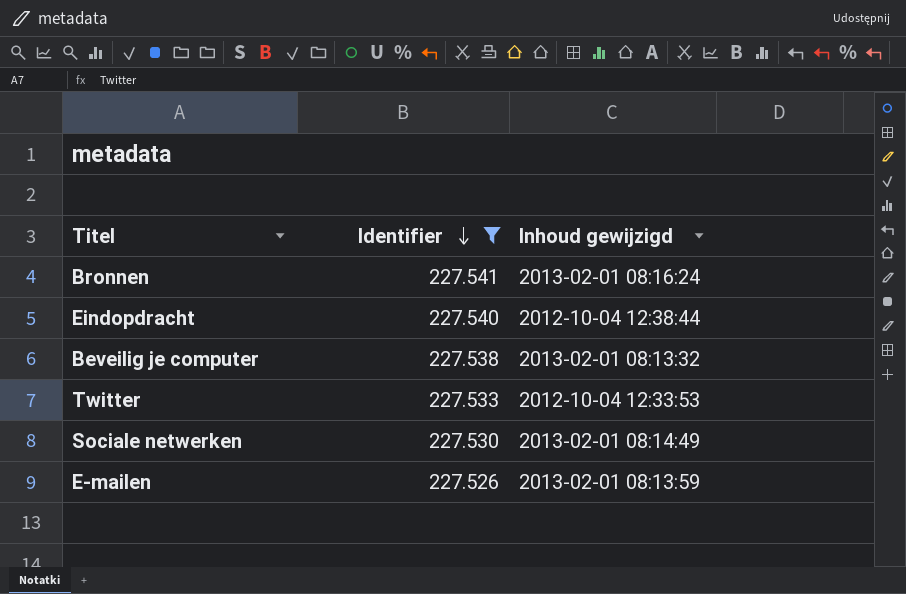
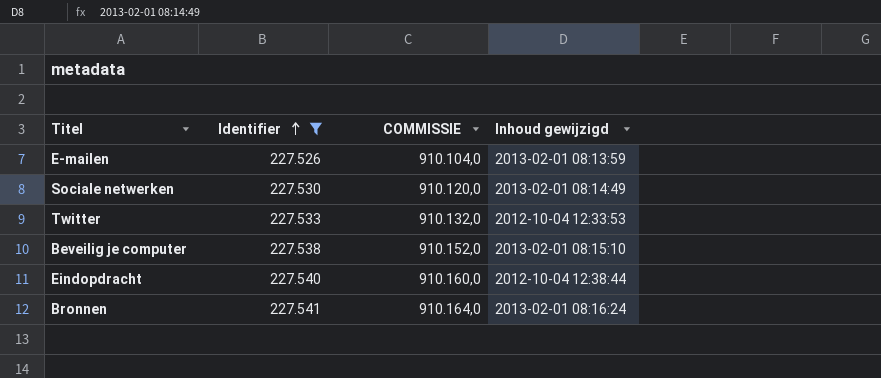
row order: Identifier descending -> Identifier ascending
column COMMISSIE | formula: none -> [Identifier] * 4
Beveilig je computer | Inhoud gewijzigd: 2013-02-01 08:13:32 -> 2013-02-01 08:15:10

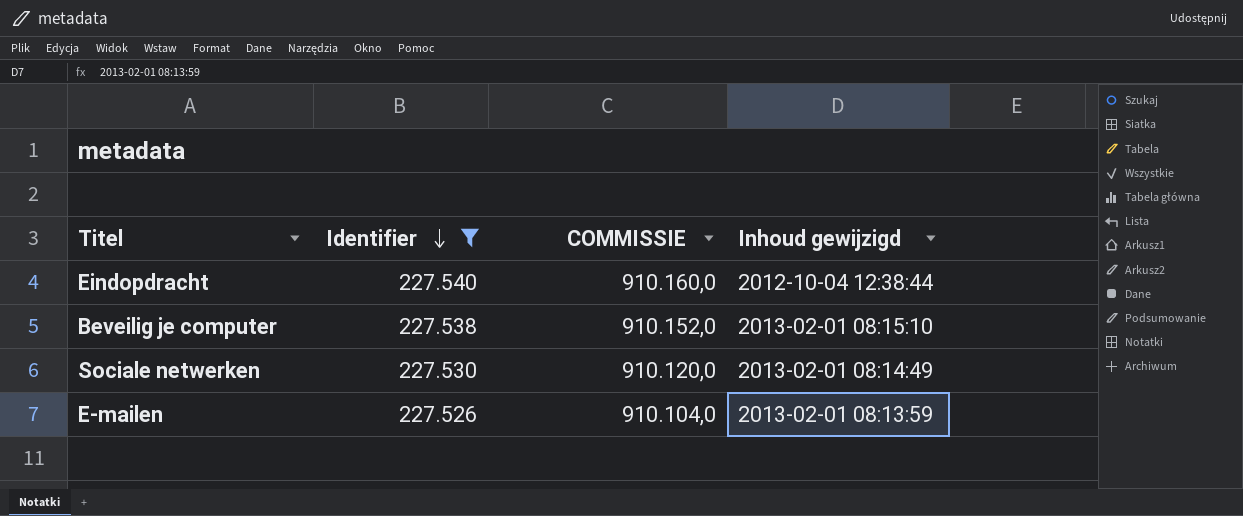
row order: Identifier ascending -> Identifier descending
row Twitter: 227.533 | 910.132,0 | 2012-10-04 12:33:53 -> none
row Bronnen: 227.541 | 910.164,0 | 2013-02-01 08:16:24 -> none

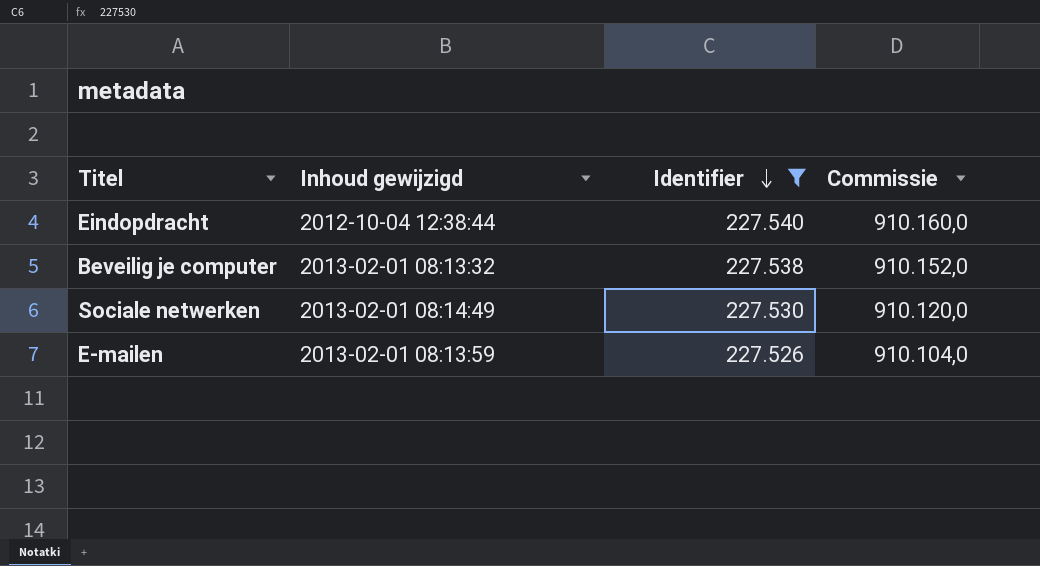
column Inhoud gewijzigd | position: 4 -> 2
column name: COMMISSIE -> Commissie
Beveilig je computer | Inhoud gewijzigd: 2013-02-01 08:15:10 -> 2013-02-01 08:13:32

